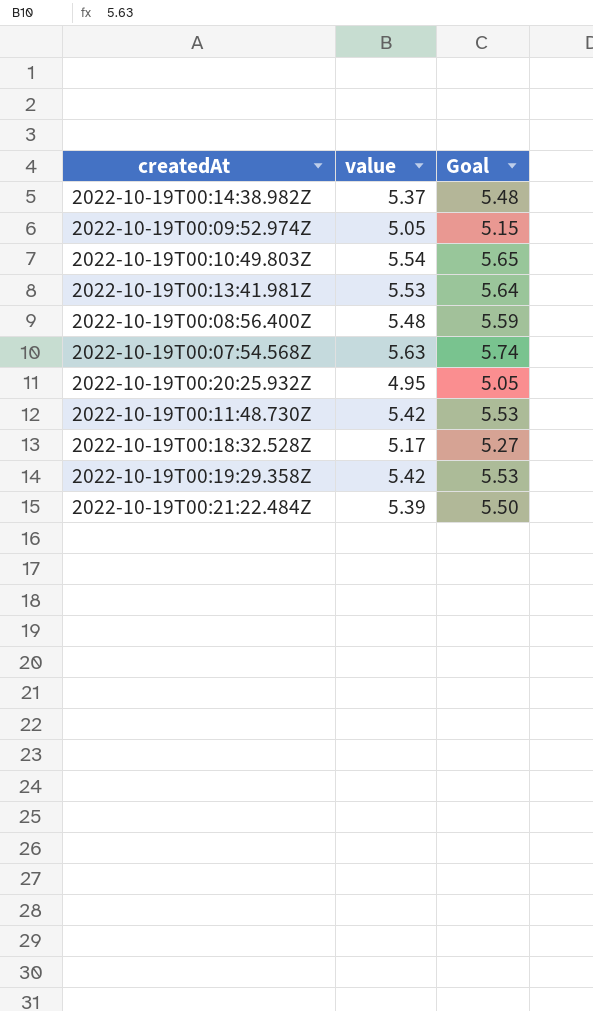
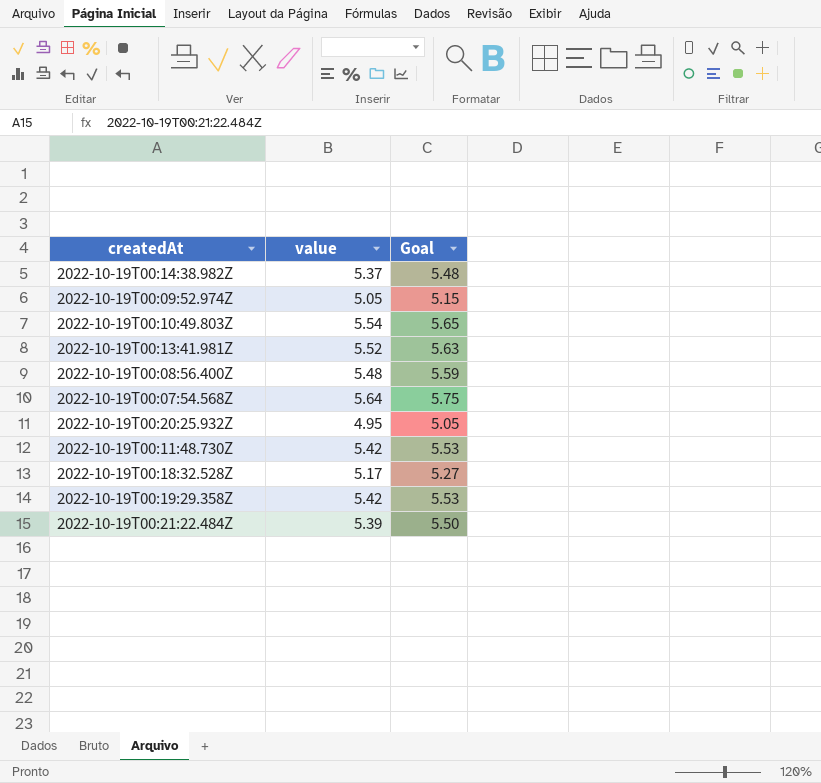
2022-10-19T00:13:41.981Z | value: 5.53 -> 5.52
2022-10-19T00:13:41.981Z | Goal: 5.64 -> 5.63
2022-10-19T00:07:54.568Z | value: 5.63 -> 5.64
2022-10-19T00:07:54.568Z | Goal: 5.74 -> 5.75

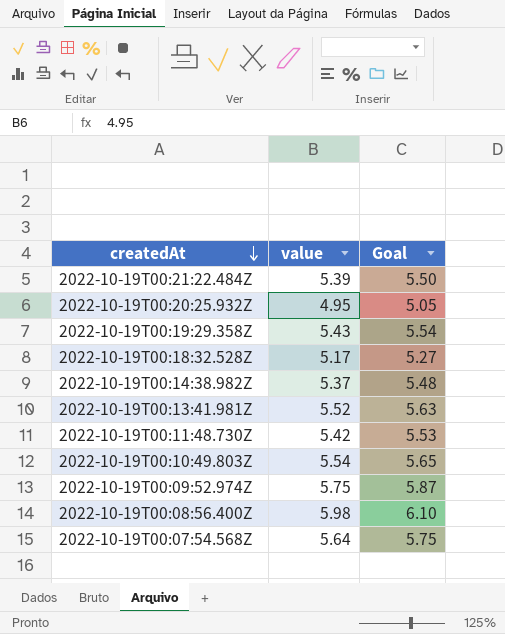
row order: none -> createdAt descending
2022-10-19T00:19:29.358Z | value: 5.42 -> 5.43
2022-10-19T00:19:29.358Z | Goal: 5.53 -> 5.54
2022-10-19T00:09:52.974Z | value: 5.05 -> 5.75
2022-10-19T00:09:52.974Z | Goal: 5.15 -> 5.87
2022-10-19T00:08:56.400Z | value: 5.48 -> 5.98
2022-10-19T00:08:56.400Z | Goal: 5.59 -> 6.10

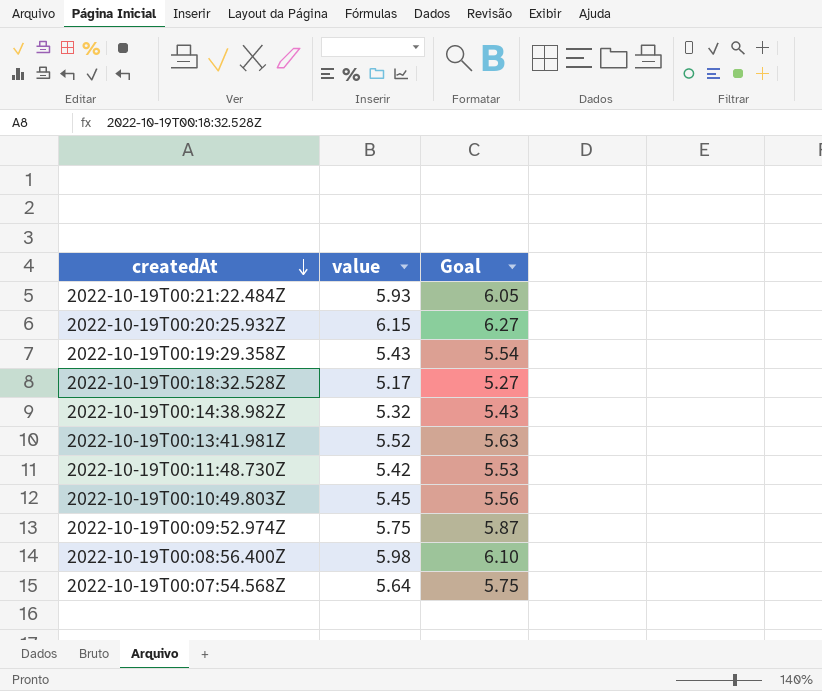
2022-10-19T00:21:22.484Z | value: 5.39 -> 5.93
2022-10-19T00:21:22.484Z | Goal: 5.50 -> 6.05
2022-10-19T00:20:25.932Z | value: 4.95 -> 6.15
2022-10-19T00:20:25.932Z | Goal: 5.05 -> 6.27
2022-10-19T00:14:38.982Z | value: 5.37 -> 5.32
2022-10-19T00:14:38.982Z | Goal: 5.48 -> 5.43
2022-10-19T00:10:49.803Z | value: 5.54 -> 5.45
2022-10-19T00:10:49.803Z | Goal: 5.65 -> 5.56

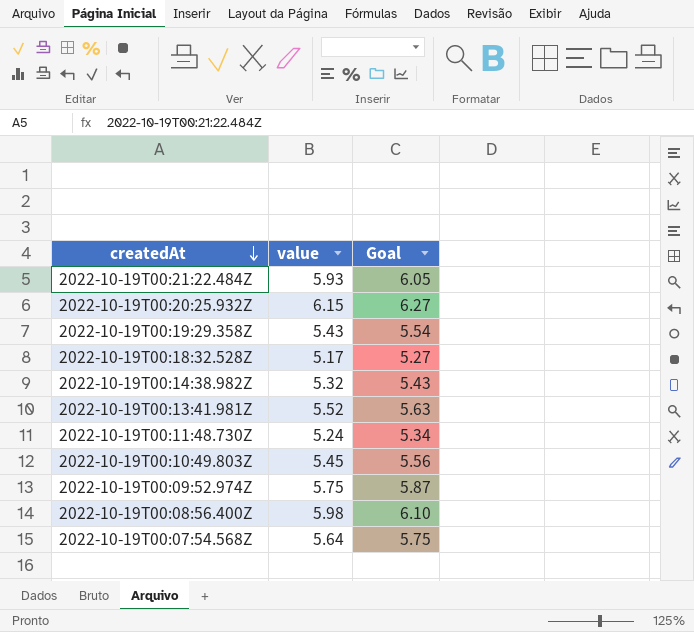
2022-10-19T00:11:48.730Z | value: 5.42 -> 5.24
2022-10-19T00:11:48.730Z | Goal: 5.53 -> 5.34

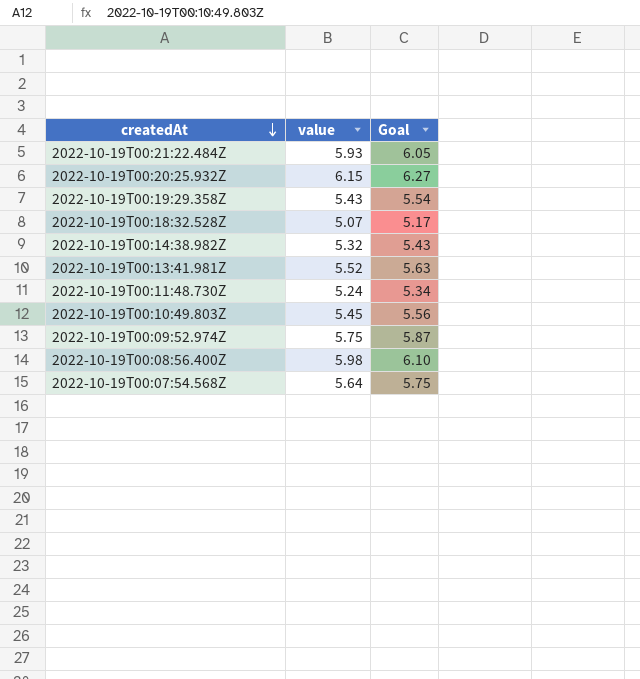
2022-10-19T00:18:32.528Z | value: 5.17 -> 5.07
2022-10-19T00:18:32.528Z | Goal: 5.27 -> 5.17

